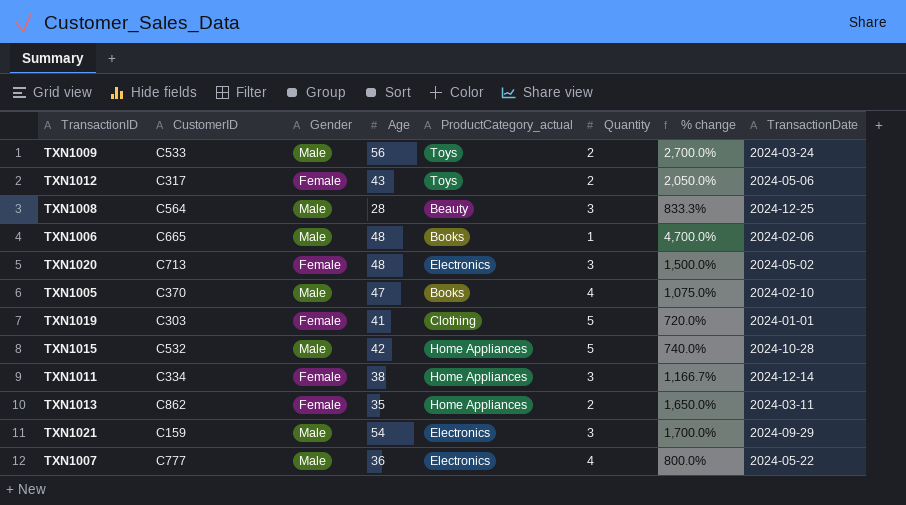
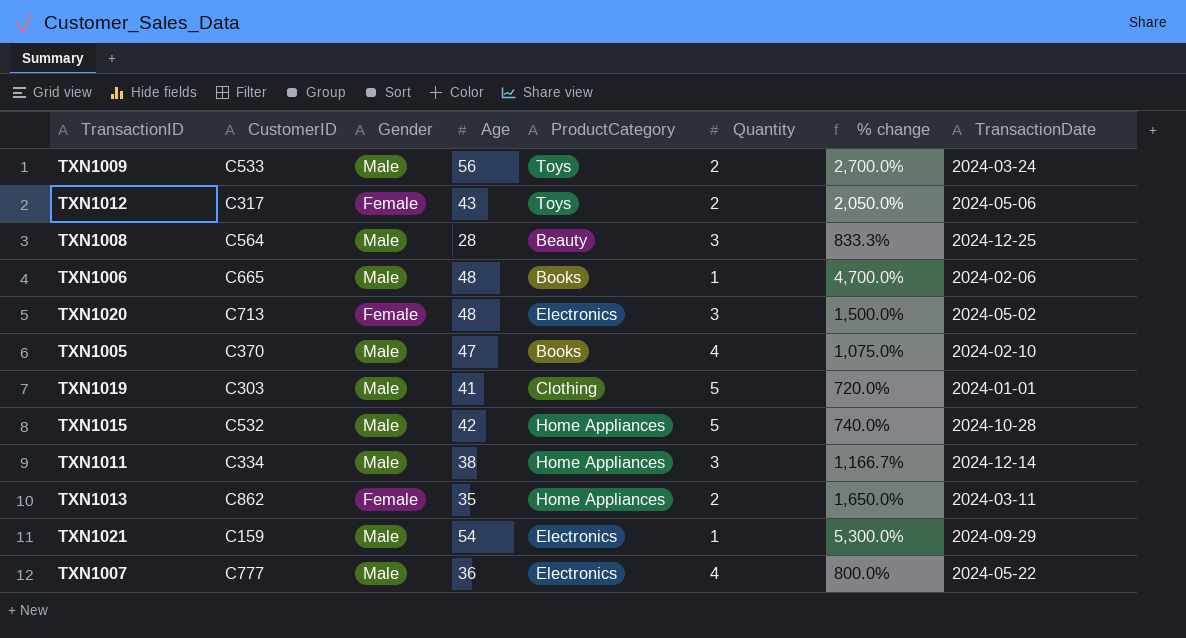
column name: ProductCategory_actual -> ProductCategory
TXN1019 | Gender: Female -> Male
TXN1011 | Gender: Female -> Male
TXN1021 | Quantity: 3 -> 1
TXN1021 | % change: 1,700.0% -> 5,300.0%

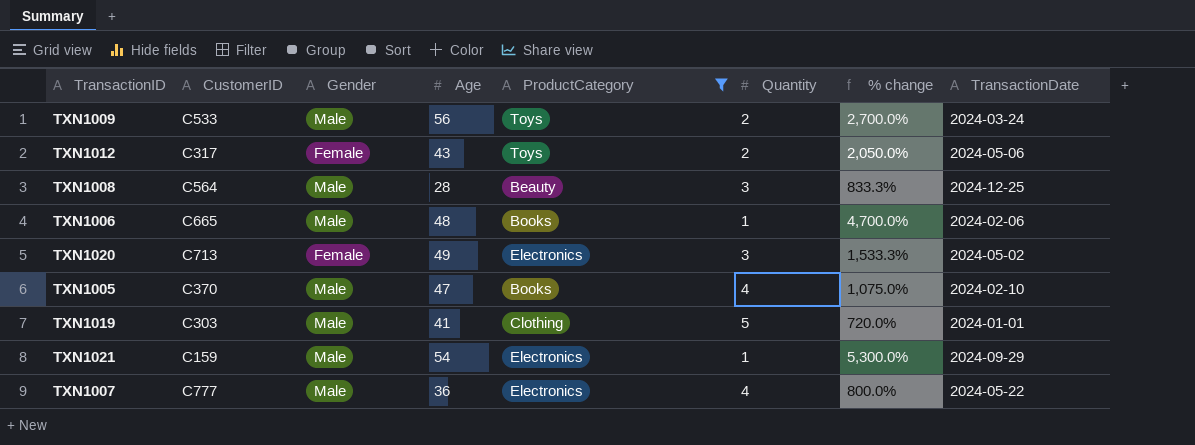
filter: none -> ProductCategory != Home Appliances
TXN1020 | Age: 48 -> 49
TXN1020 | % change: 1,500.0% -> 1,533.3%

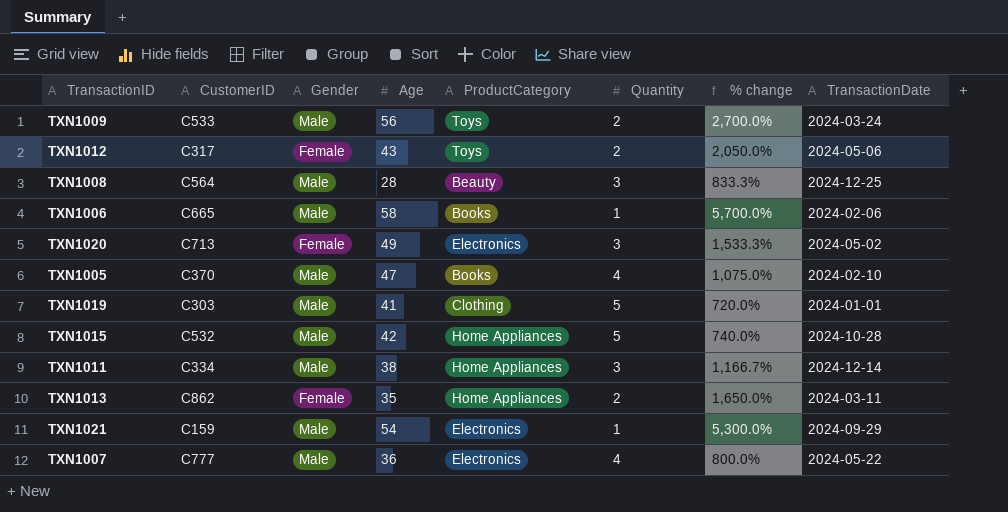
filter: ProductCategory != Home Appliances -> none
TXN1006 | Age: 48 -> 58
TXN1006 | % change: 4,700.0% -> 5,700.0%

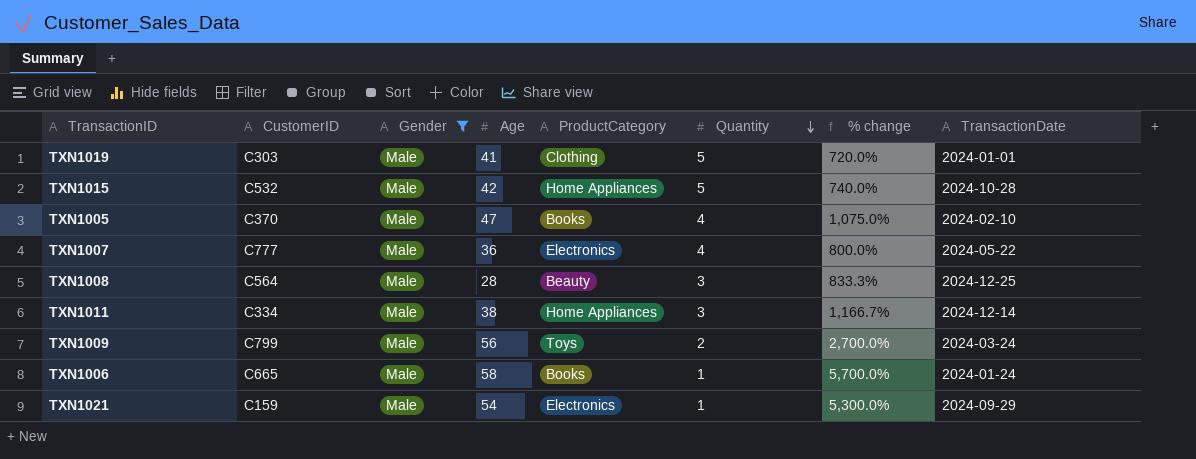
filter: none -> Gender = Male
row order: none -> Quantity descending
TXN1009 | CustomerID: C533 -> C799
TXN1006 | TransactionDate: 2024-02-06 -> 2024-01-24

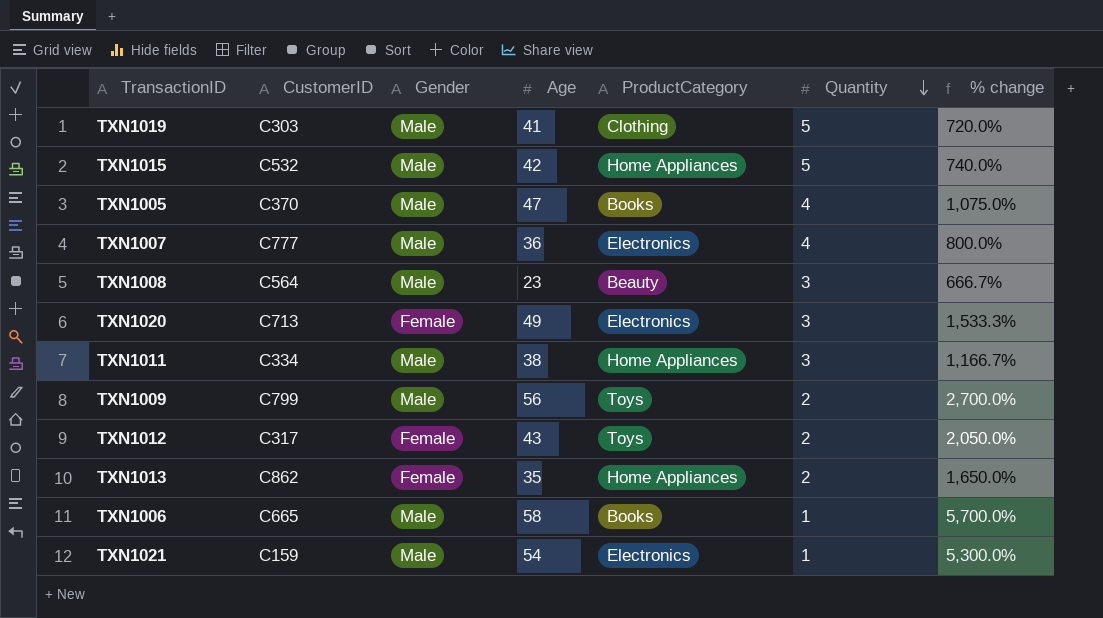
filter: Gender = Male -> none
column TransactionDate | position: 8 -> none
TXN1008 | Age: 28 -> 23
TXN1008 | % change: 833.3% -> 666.7%

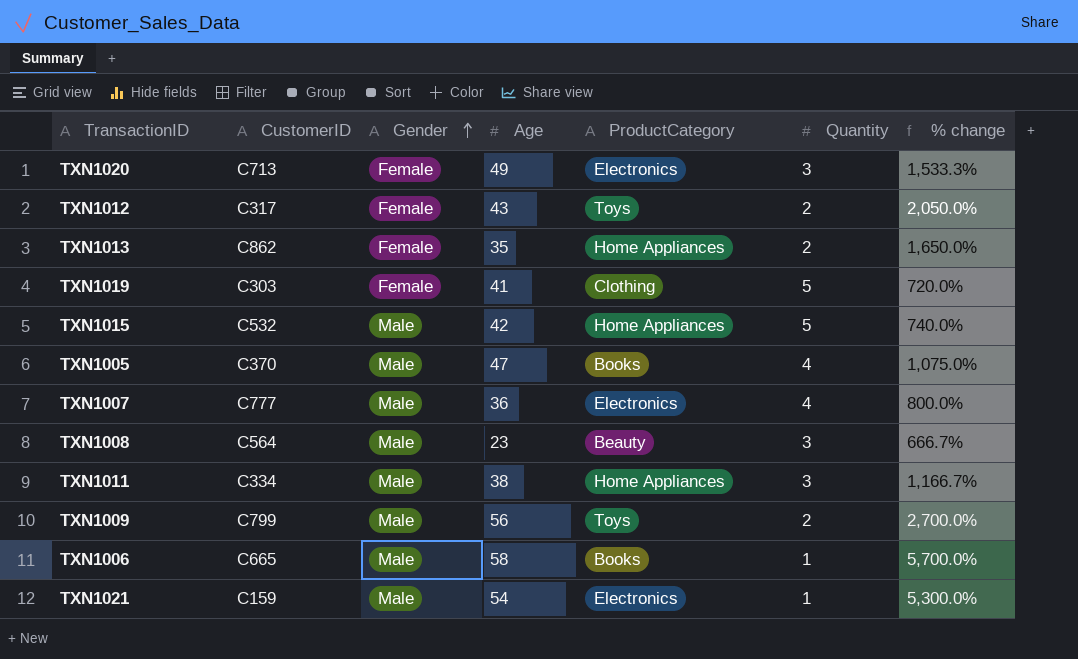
row order: Quantity descending -> Gender ascending
TXN1019 | Gender: Male -> Female

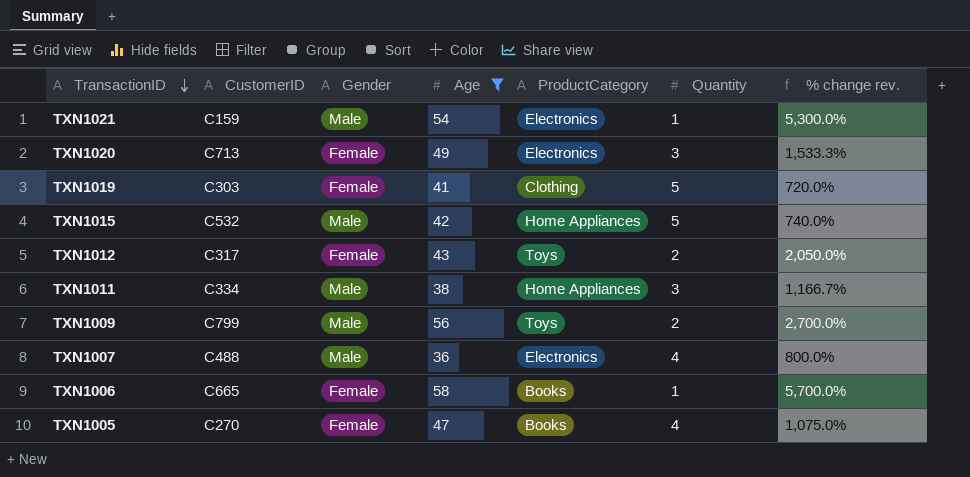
filter: none -> Age >= 36
row order: Gender ascending -> TransactionID descending
column name: % change -> % change rev.
TXN1007 | CustomerID: C777 -> C488
TXN1006 | Gender: Male -> Female
TXN1005 | CustomerID: C370 -> C270
TXN1005 | Gender: Male -> Female

